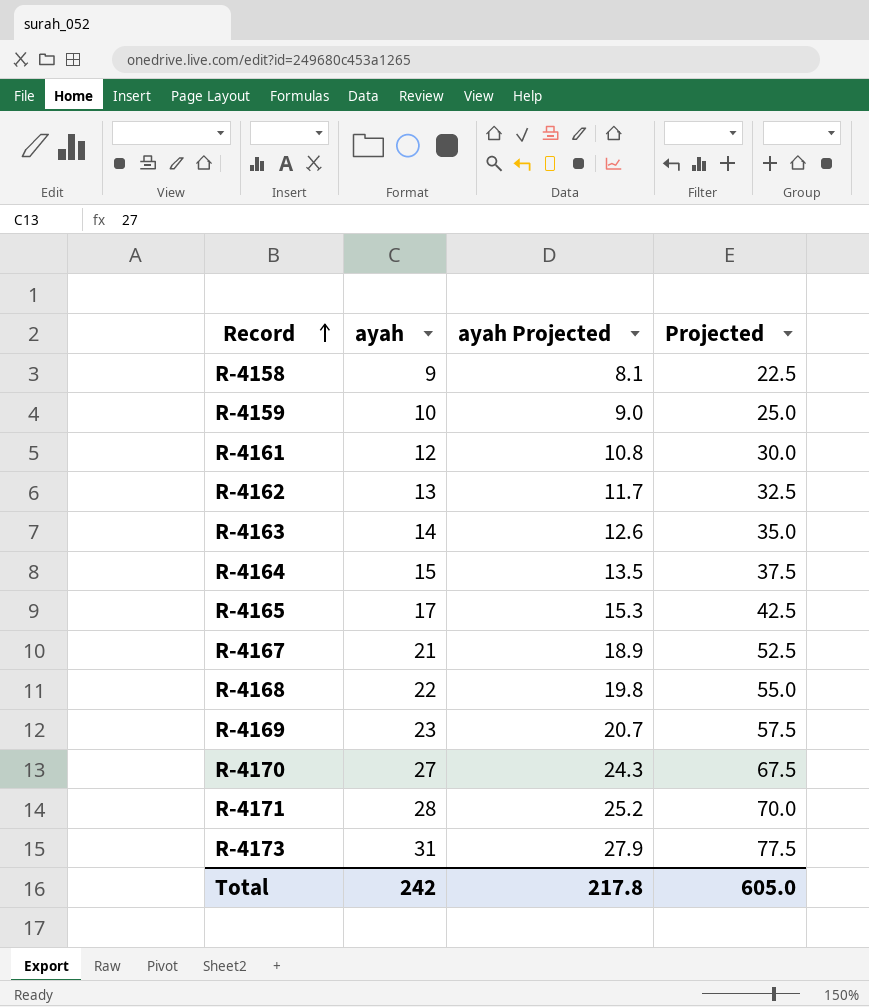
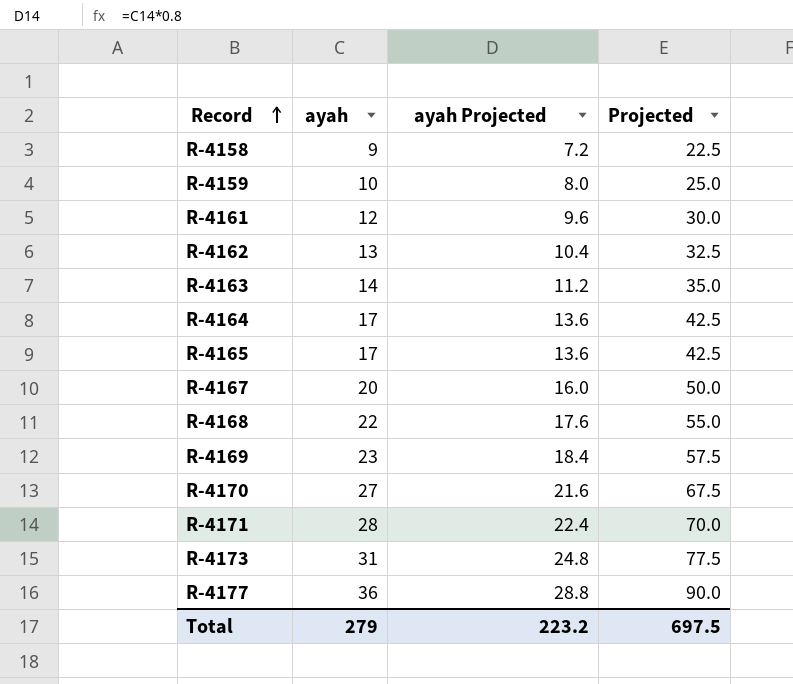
column ayah Projected | formula: [ayah] * 0.9 -> [ayah] * 0.8
R-4164 | ayah: 15 -> 17
R-4164 | Projected: 37.5 -> 42.5
R-4167 | ayah: 21 -> 20
R-4167 | Projected: 52.5 -> 50.0
row R-4177: none -> 36 | 28.8 | 90.0
Total | ayah: 242 -> 279
Total | ayah Projected: 217.8 -> 223.2
Total | Projected: 605.0 -> 697.5

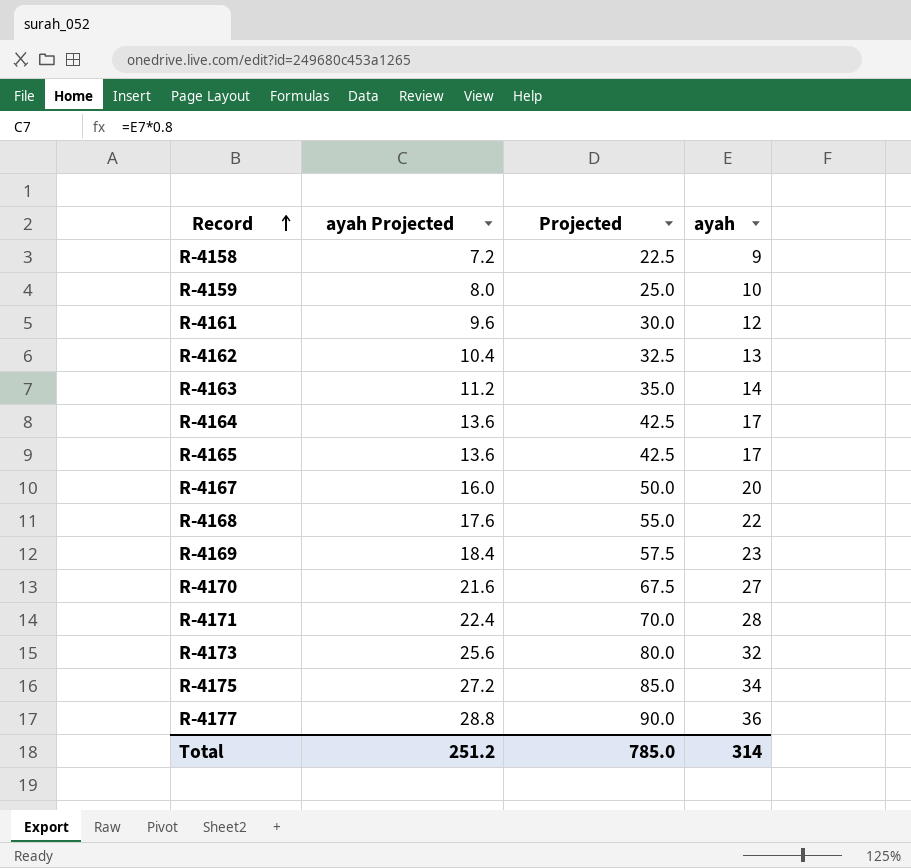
column ayah | position: 2 -> 4
R-4173 | ayah Projected: 24.8 -> 25.6
R-4173 | Projected: 77.5 -> 80.0
R-4173 | ayah: 31 -> 32
row R-4175: none -> 27.2 | 85.0 | 34
Total | ayah Projected: 223.2 -> 251.2
Total | Projected: 697.5 -> 785.0
Total | ayah: 279 -> 314

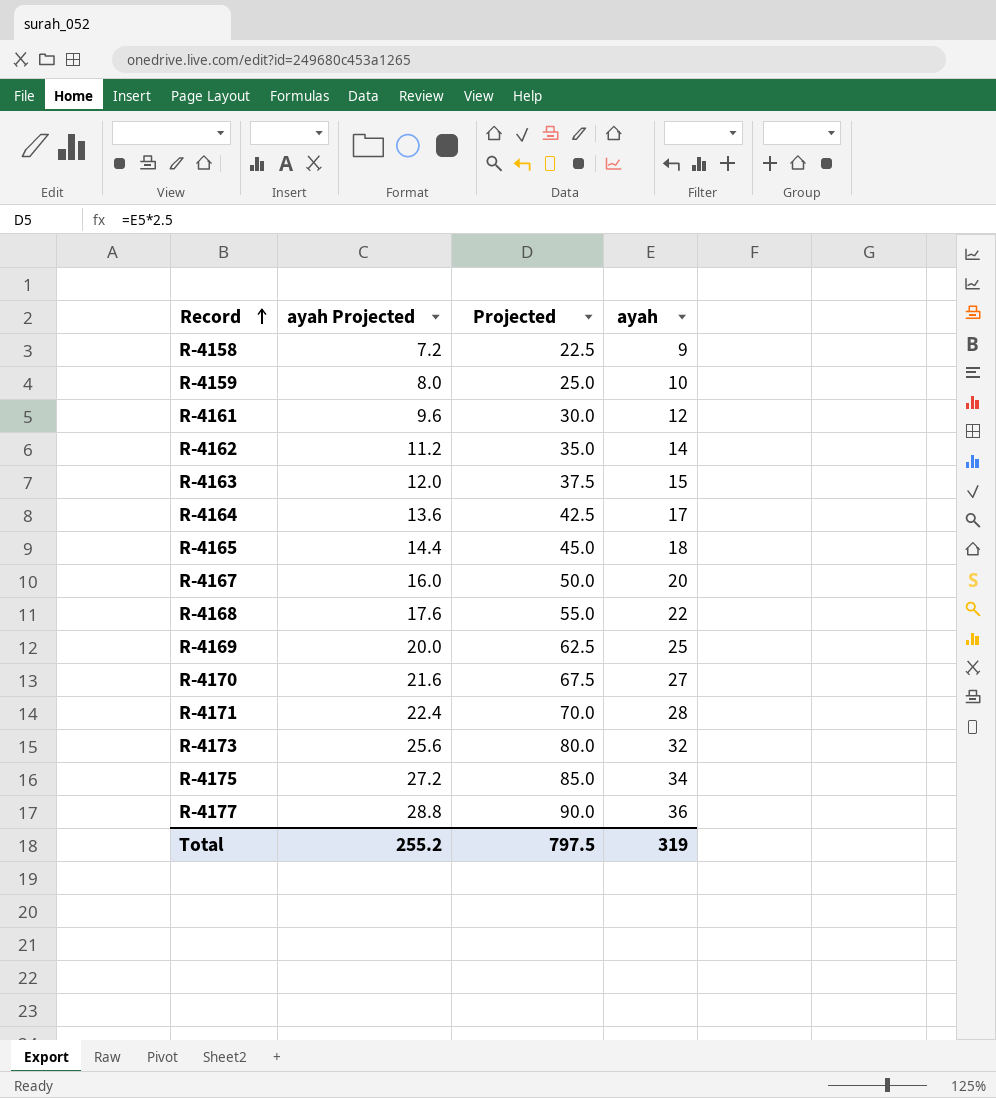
R-4162 | ayah Projected: 10.4 -> 11.2
R-4162 | Projected: 32.5 -> 35.0
R-4162 | ayah: 13 -> 14
R-4163 | ayah Projected: 11.2 -> 12.0
R-4163 | Projected: 35.0 -> 37.5
R-4163 | ayah: 14 -> 15
R-4165 | ayah Projected: 13.6 -> 14.4
R-4165 | Projected: 42.5 -> 45.0
R-4165 | ayah: 17 -> 18
R-4169 | ayah Projected: 18.4 -> 20.0
R-4169 | Projected: 57.5 -> 62.5
R-4169 | ayah: 23 -> 25
Total | ayah Projected: 251.2 -> 255.2
Total | Projected: 785.0 -> 797.5
Total | ayah: 314 -> 319

